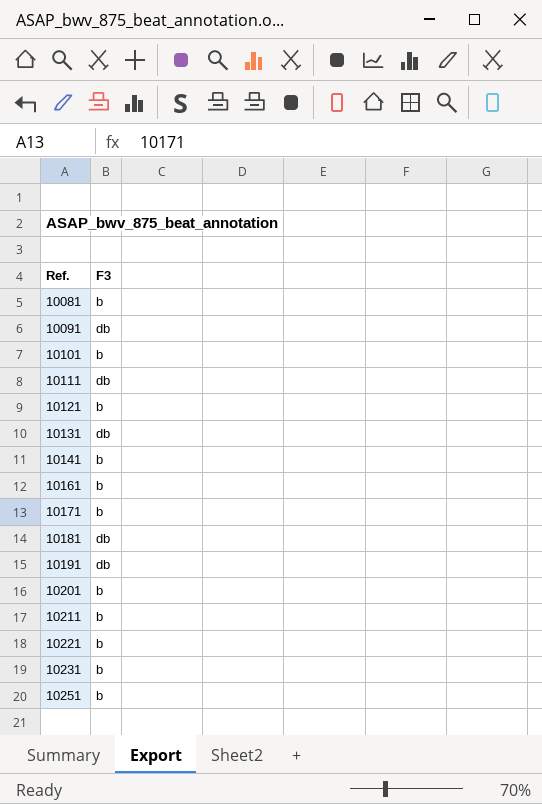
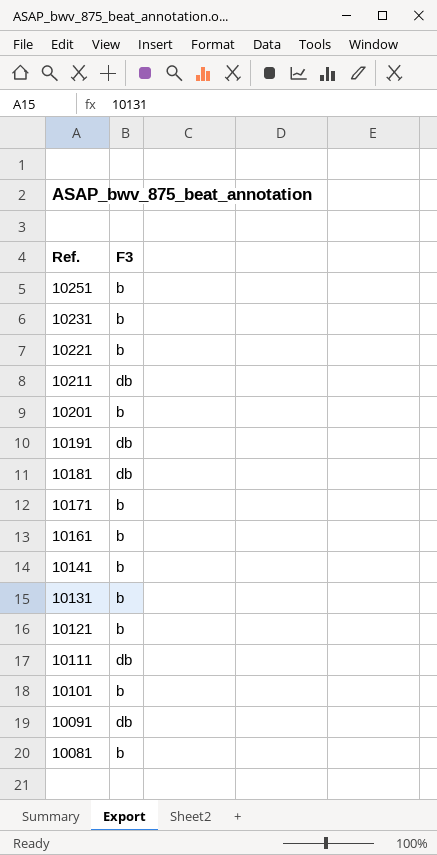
row order: Ref. ascending -> Ref. descending
10211 | F3: b -> db
10131 | F3: db -> b

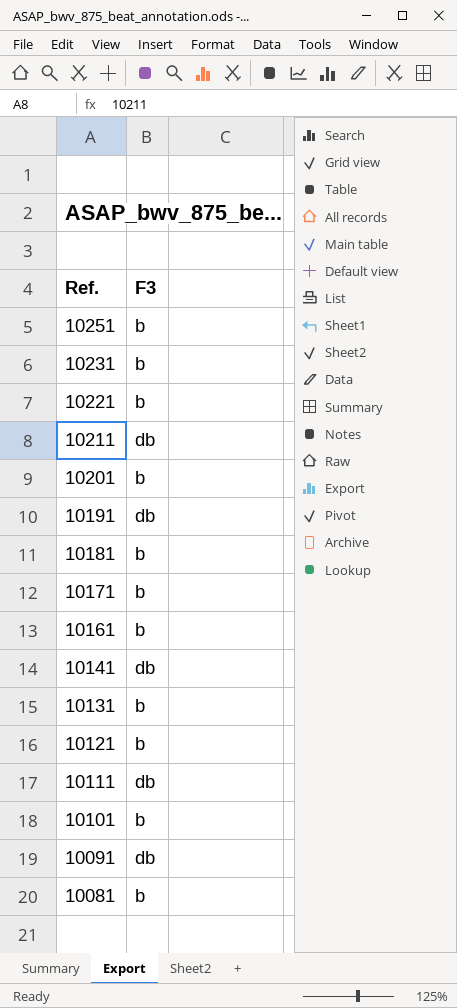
10181 | F3: db -> b
10141 | F3: b -> db

